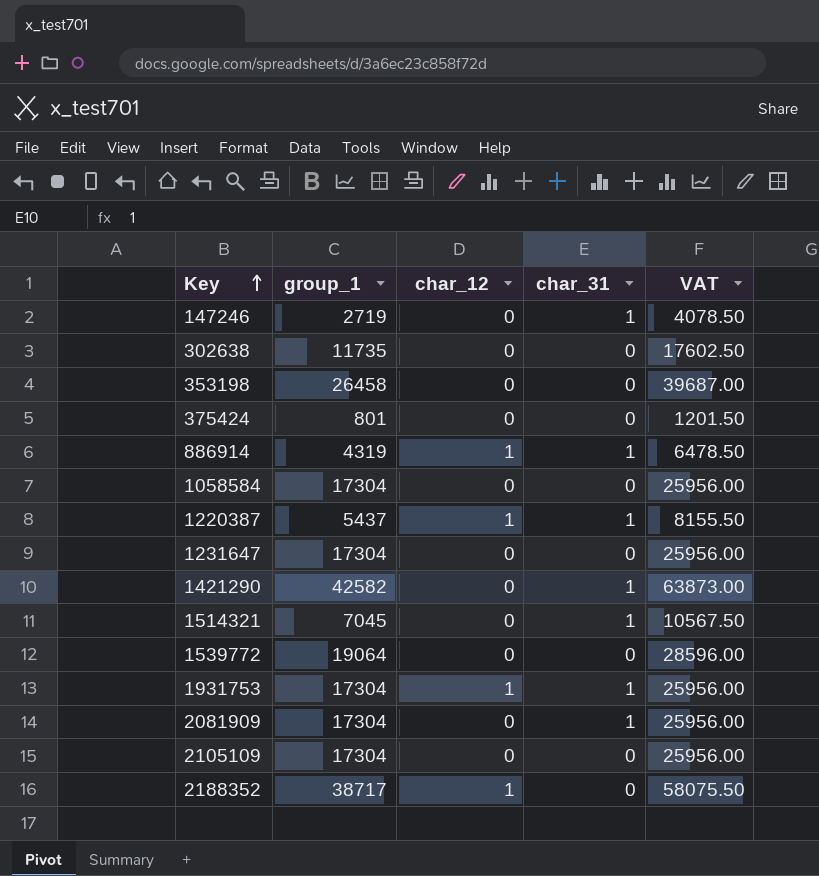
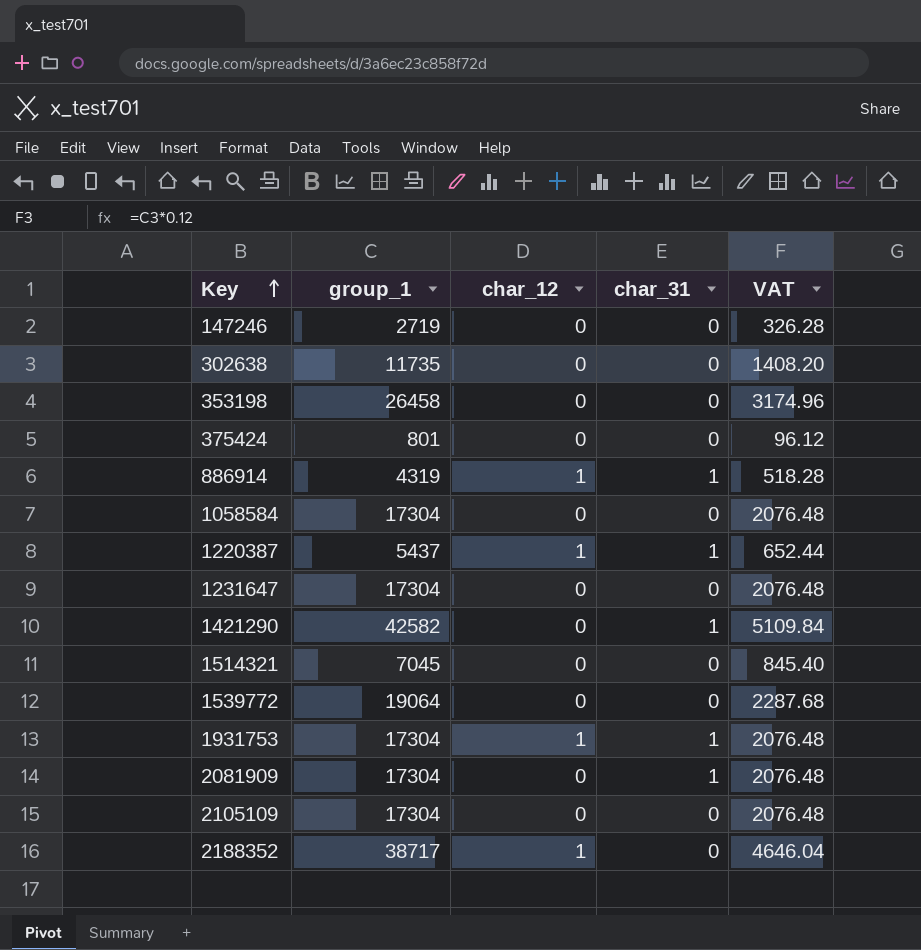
column VAT | formula: [group_1] * 1.5 -> [group_1] * 0.12
147246 | char_31: 1 -> 0
1514321 | char_31: 1 -> 0

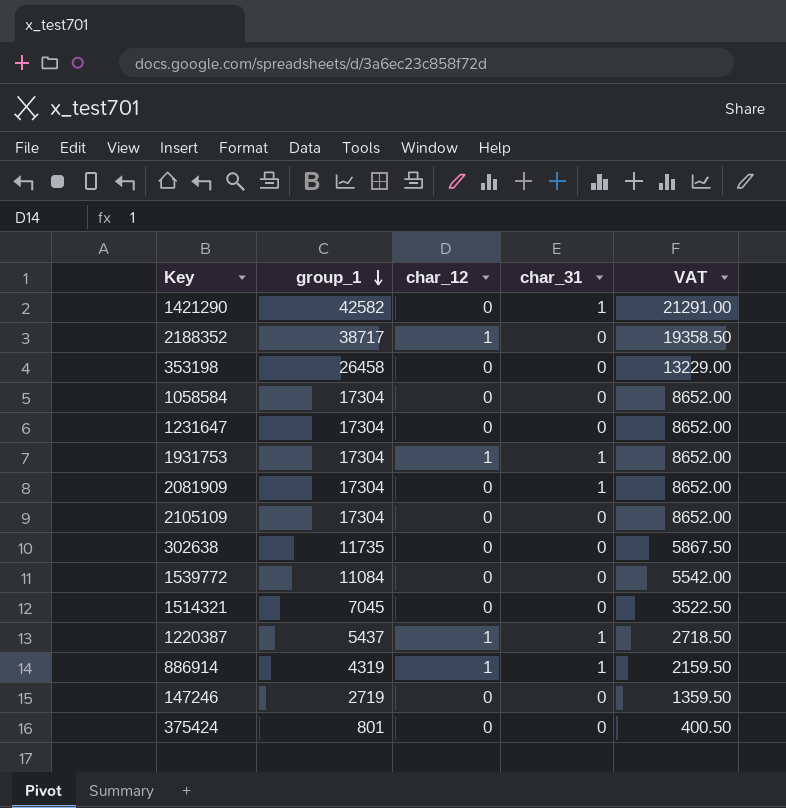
row order: Key ascending -> group_1 descending
column VAT | formula: [group_1] * 0.12 -> [group_1] * 0.5
1539772 | group_1: 19064 -> 11084

